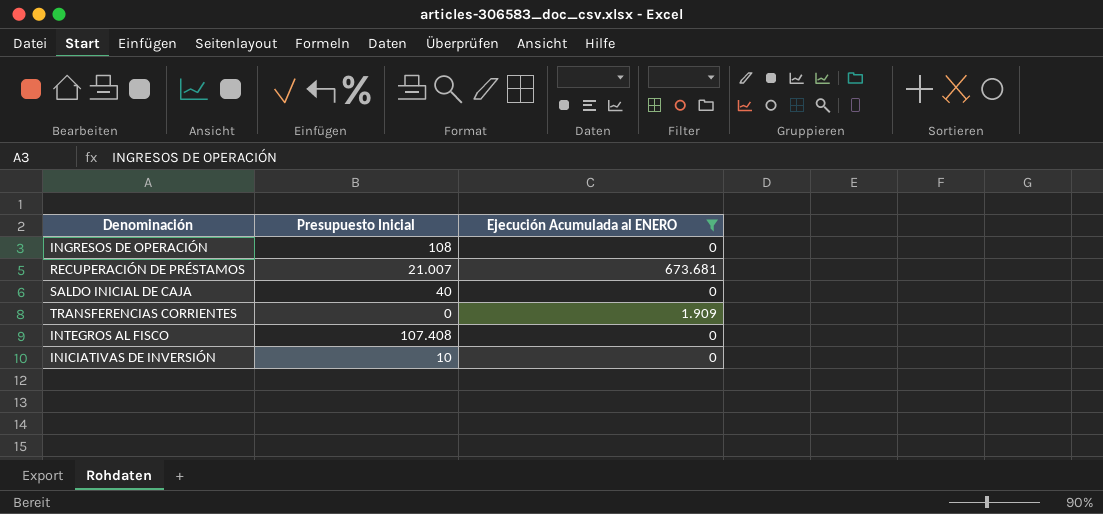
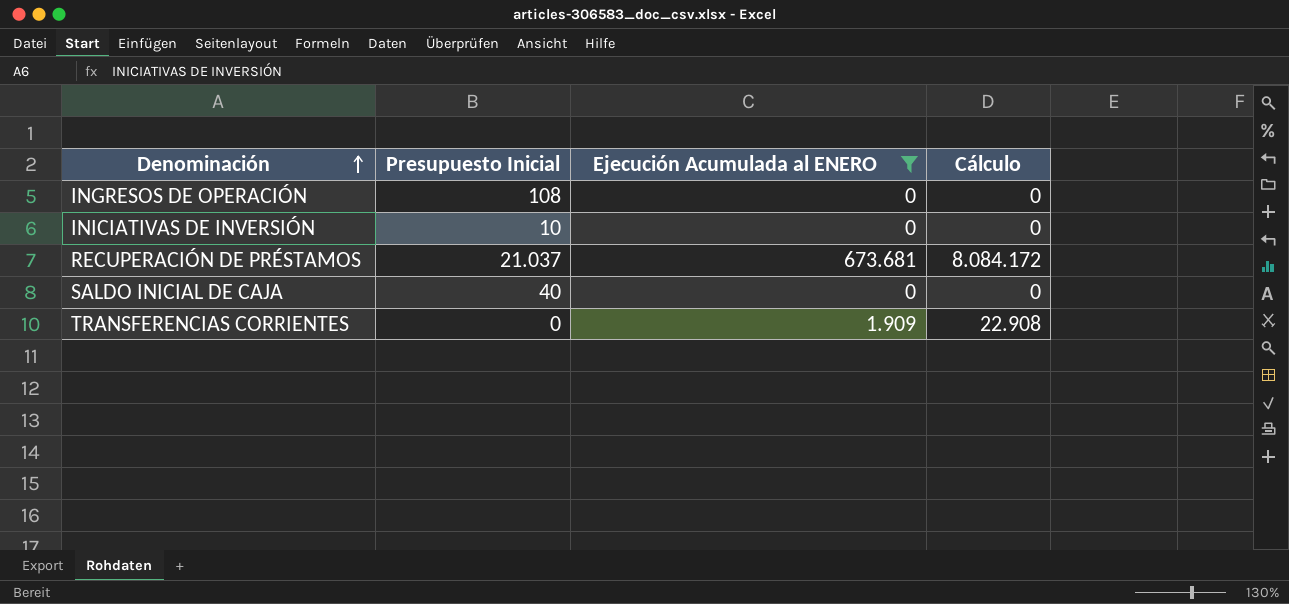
row order: none -> Denominación ascending
column Cálculo | formula: none -> [Ejecución Acumulada al ENERO] * 12
row INTEGROS AL FISCO: 107.408 | 0 -> none
RECUPERACIÓN DE PRÉSTAMOS | Presupuesto Inicial: 21.007 -> 21.037

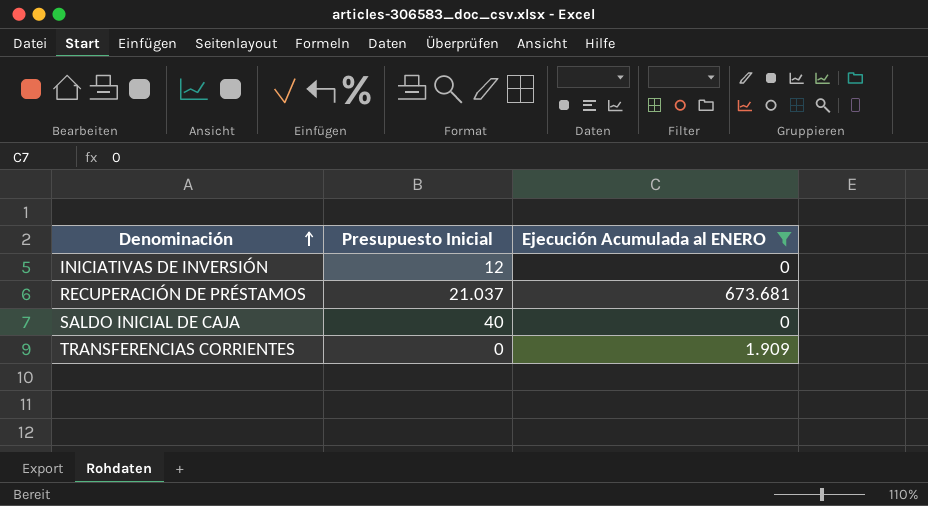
column Cálculo | formula: [Ejecución Acumulada al ENERO] * 12 -> none
row INGRESOS DE OPERACIÓN: 108 | 0 | 0 -> none
INICIATIVAS DE INVERSIÓN | Presupuesto Inicial: 10 -> 12

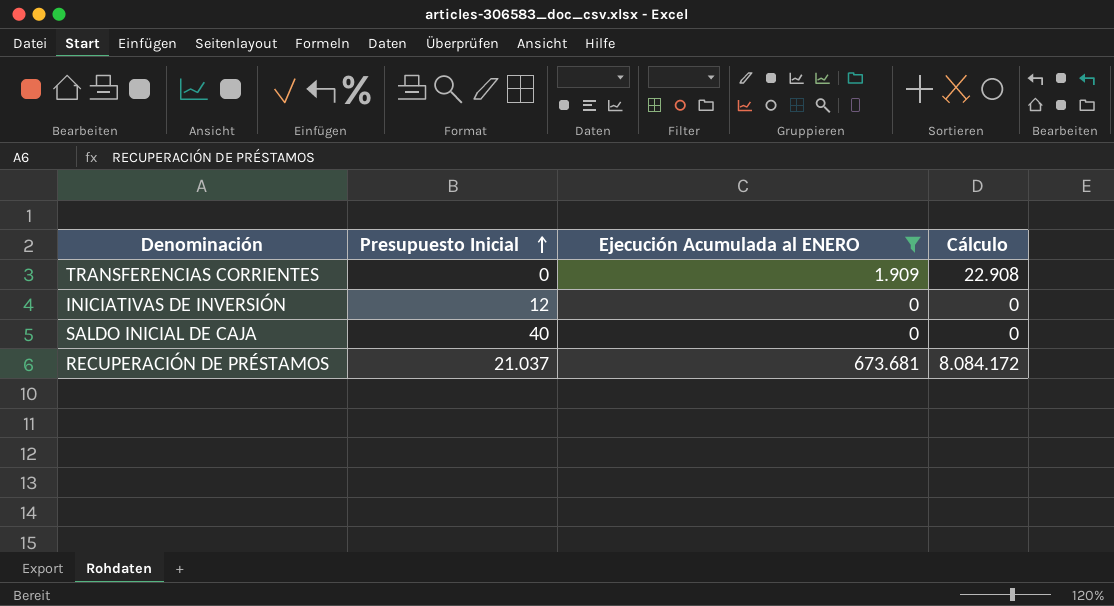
row order: Denominación ascending -> Presupuesto Inicial ascending
column Cálculo | formula: none -> [Ejecución Acumulada al ENERO] * 12

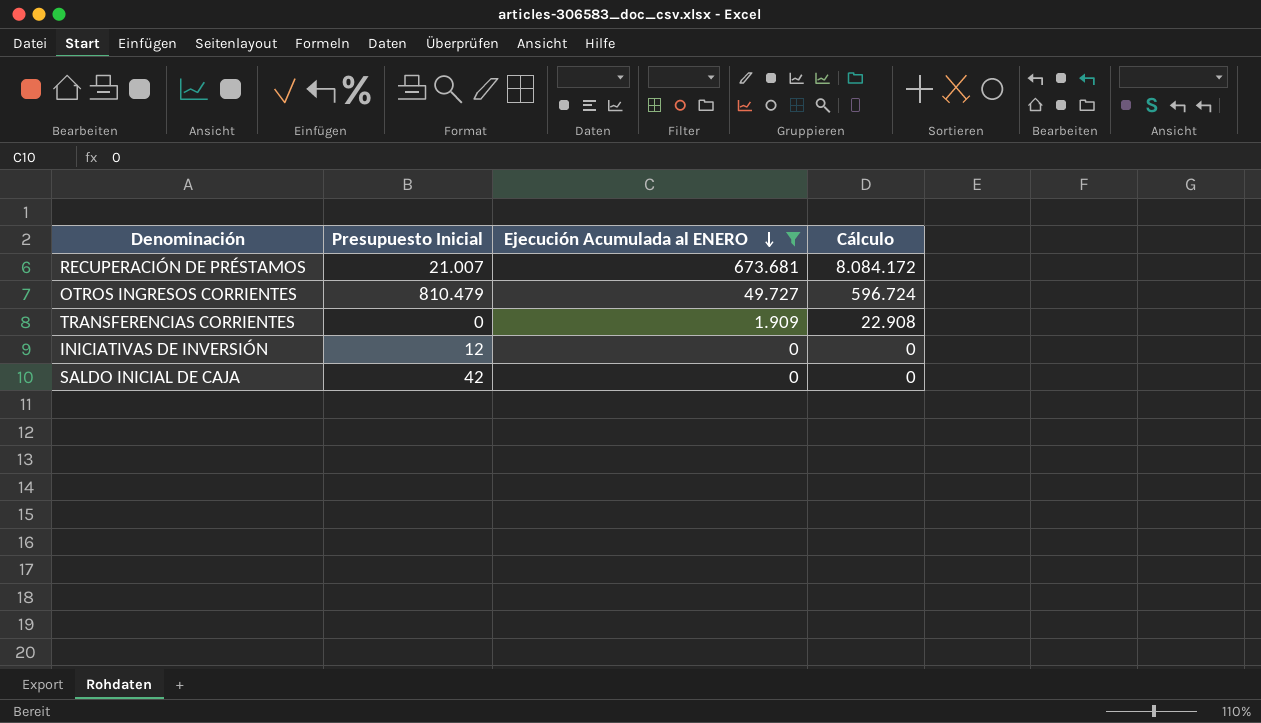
row order: Presupuesto Inicial ascending -> Ejecución Acumulada al ENERO descending
RECUPERACIÓN DE PRÉSTAMOS | Presupuesto Inicial: 21.037 -> 21.007
row OTROS INGRESOS CORRIENTES: none -> 810.479 | 49.727 | 596.724
SALDO INICIAL DE CAJA | Presupuesto Inicial: 40 -> 42

